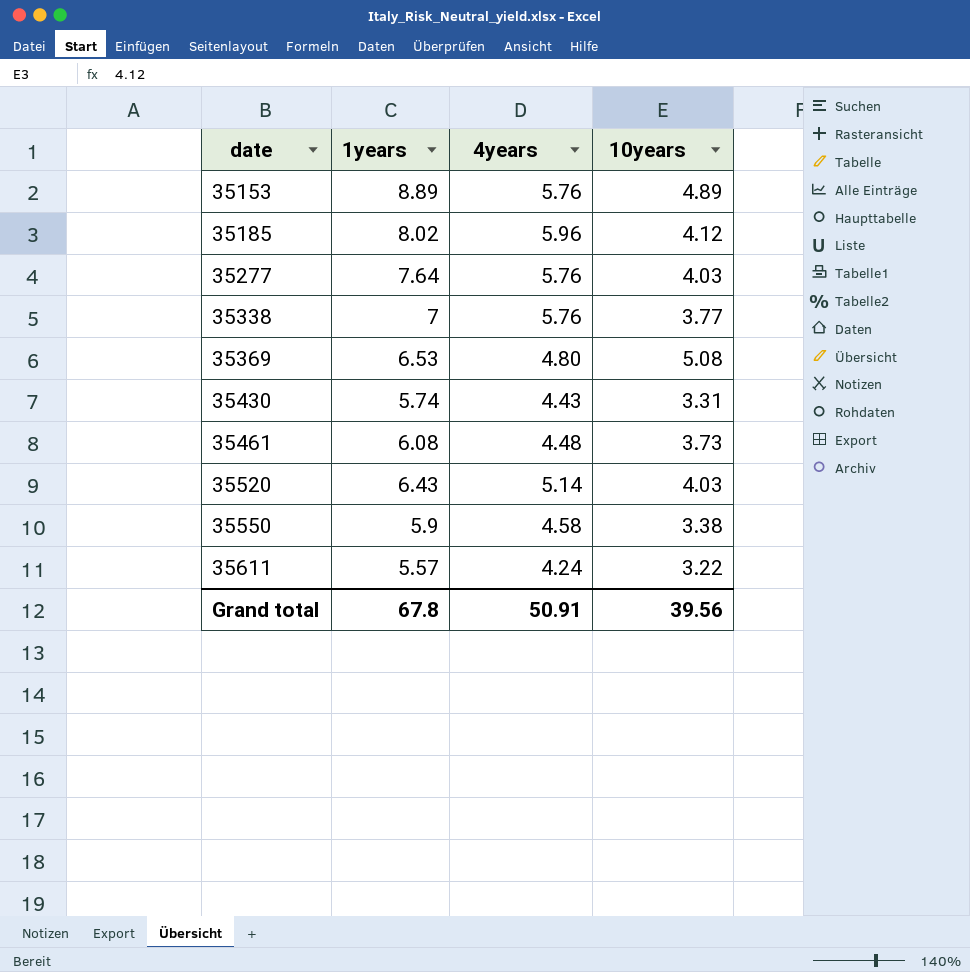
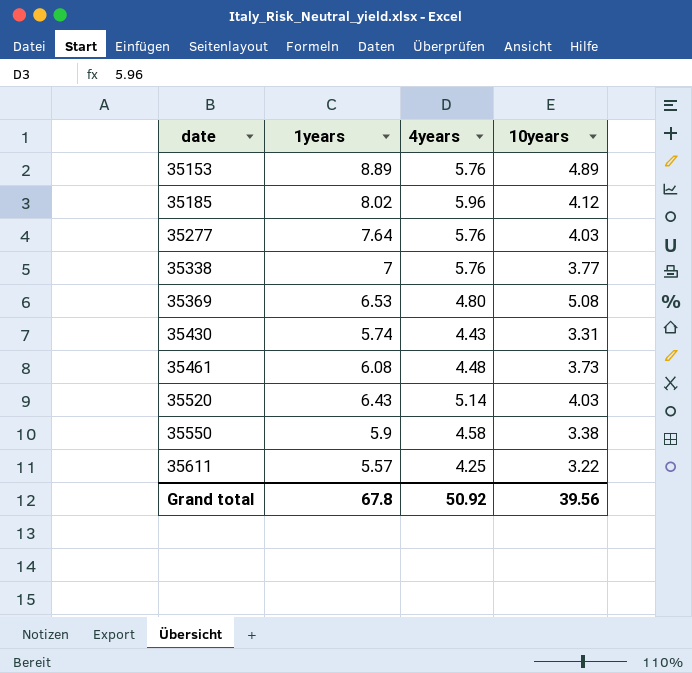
35611 | 4years: 4.24 -> 4.25
Grand total | 4years: 50.91 -> 50.92

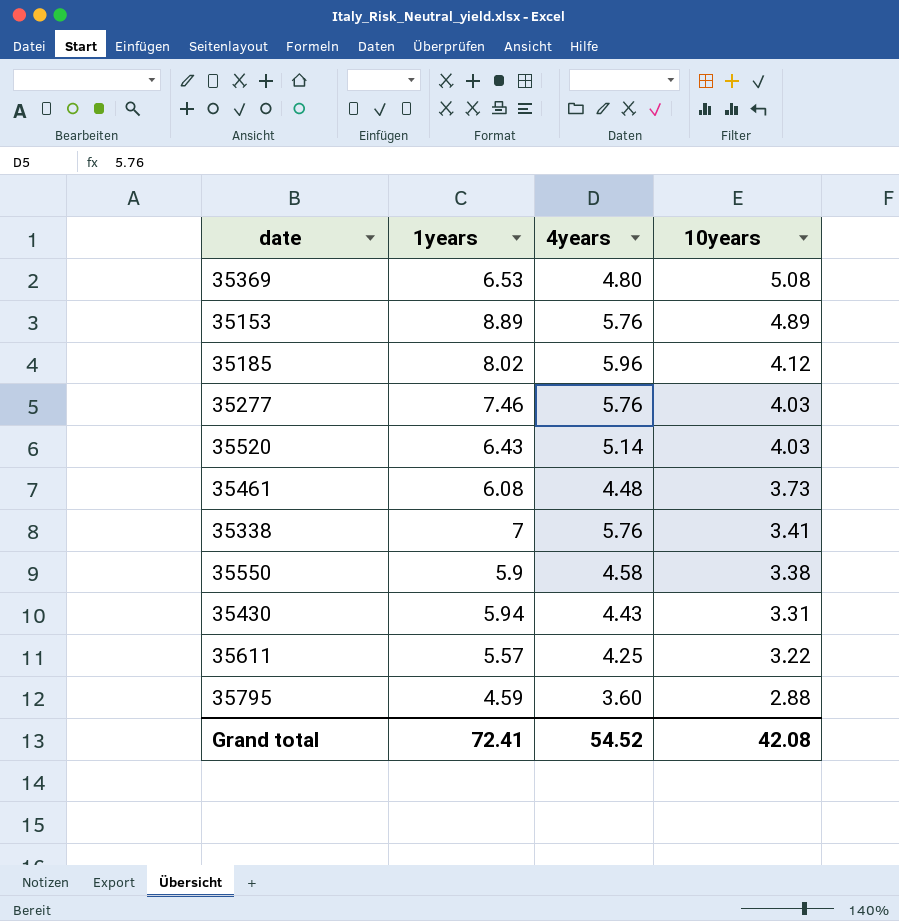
row order: date ascending -> 10years descending
35277 | 1years: 7.64 -> 7.46
35338 | 10years: 3.77 -> 3.41
35430 | 1years: 5.74 -> 5.94
row 35795: none -> 4.59 | 3.60 | 2.88
Grand total | 1years: 67.8 -> 72.41
Grand total | 4years: 50.92 -> 54.52
Grand total | 10years: 39.56 -> 42.08

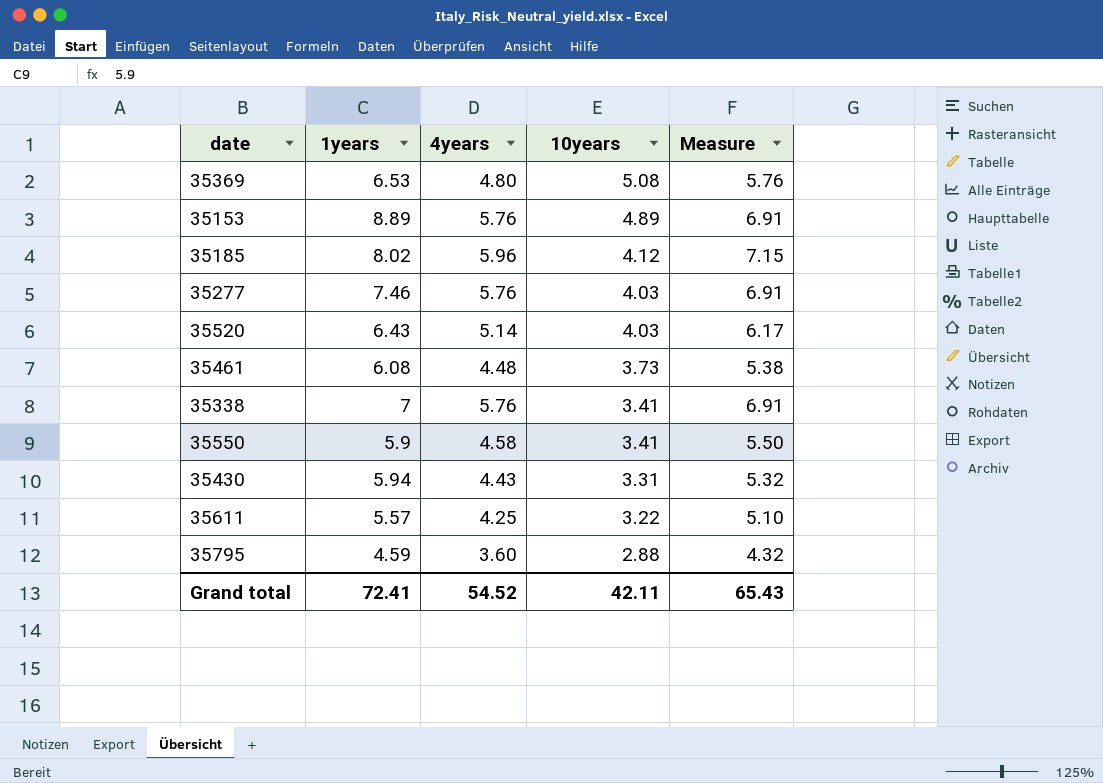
column Measure | formula: none -> [4years] * 1.2
35550 | 10years: 3.38 -> 3.41
Grand total | 10years: 42.08 -> 42.11

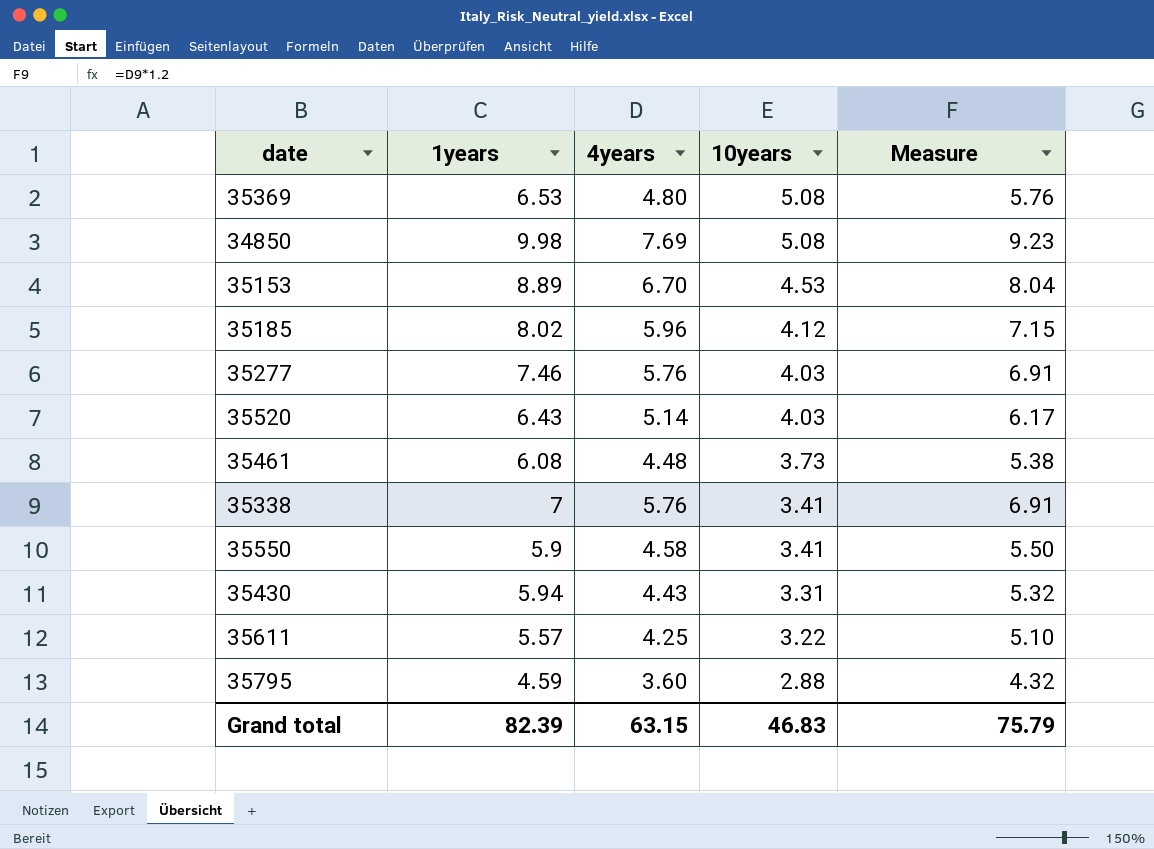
row 34850: none -> 9.98 | 7.69 | 5.08 | 9.23
35153 | 4years: 5.76 -> 6.70
35153 | 10years: 4.89 -> 4.53
35153 | Measure: 6.91 -> 8.04
Grand total | 1years: 72.41 -> 82.39
Grand total | 4years: 54.52 -> 63.15
Grand total | 10years: 42.11 -> 46.83
Grand total | Measure: 65.43 -> 75.79

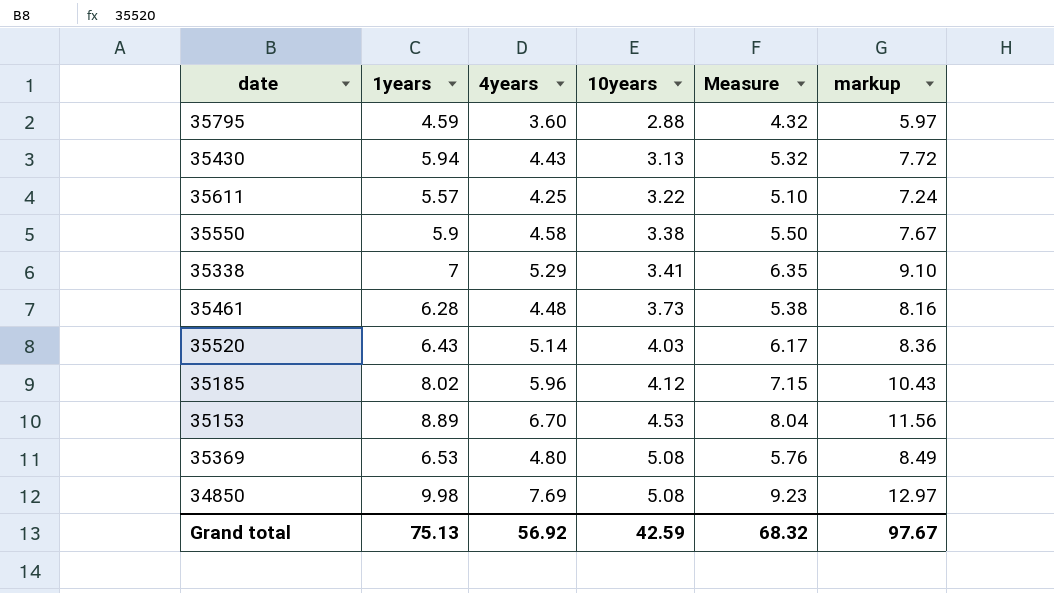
row order: 10years descending -> 10years ascending
column markup | formula: none -> [1years] * 1.3
row 35277: 7.46 | 5.76 | 4.03 | 6.91 -> none
35430 | 10years: 3.31 -> 3.13
35550 | 10years: 3.41 -> 3.38
35338 | 4years: 5.76 -> 5.29
35338 | Measure: 6.91 -> 6.35
35461 | 1years: 6.08 -> 6.28
Grand total | 1years: 82.39 -> 75.13
Grand total | 4years: 63.15 -> 56.92
Grand total | 10years: 46.83 -> 42.59
Grand total | Measure: 75.79 -> 68.32

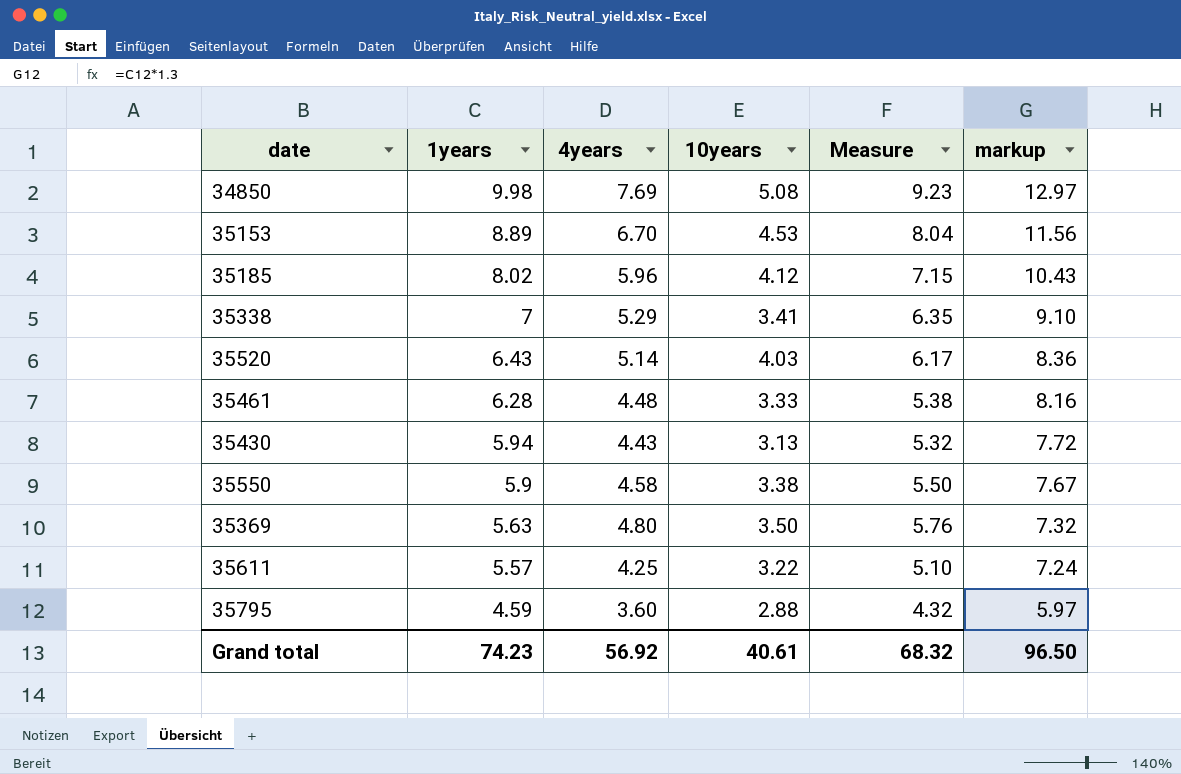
row order: 10years ascending -> 1years descending
35461 | 10years: 3.73 -> 3.33
35369 | 1years: 6.53 -> 5.63
35369 | 10years: 5.08 -> 3.50
35369 | markup: 8.49 -> 7.32
Grand total | 1years: 75.13 -> 74.23
Grand total | 10years: 42.59 -> 40.61
Grand total | markup: 97.67 -> 96.50

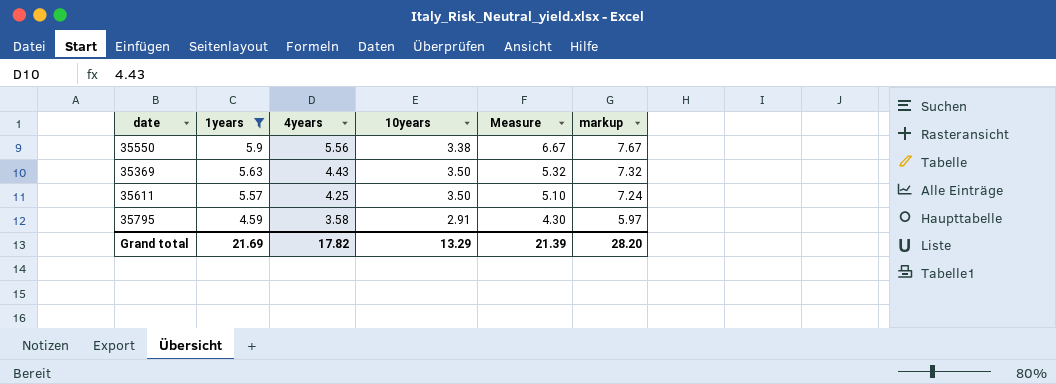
filter: none -> 1years <= 5.9
35550 | 4years: 4.58 -> 5.56
35550 | Measure: 5.50 -> 6.67
35369 | 4years: 4.80 -> 4.43
35369 | Measure: 5.76 -> 5.32
35611 | 10years: 3.22 -> 3.50
35795 | 4years: 3.60 -> 3.58
35795 | 10years: 2.88 -> 2.91
35795 | Measure: 4.32 -> 4.30
Grand total | 1years: 74.23 -> 21.69
Grand total | 4years: 56.92 -> 17.82
Grand total | 10years: 40.61 -> 13.29
Grand total | Measure: 68.32 -> 21.39
Grand total | markup: 96.50 -> 28.20

